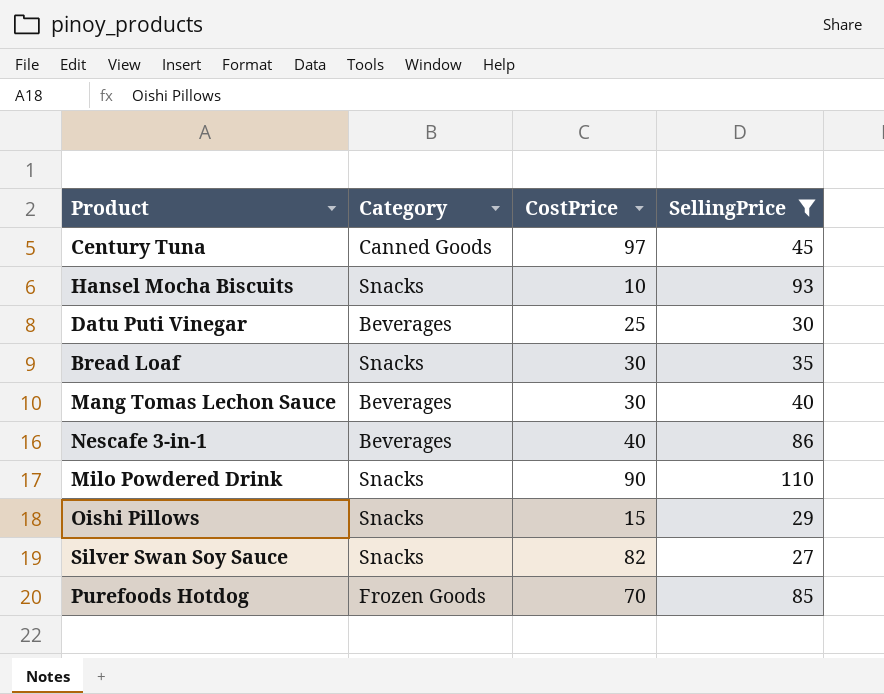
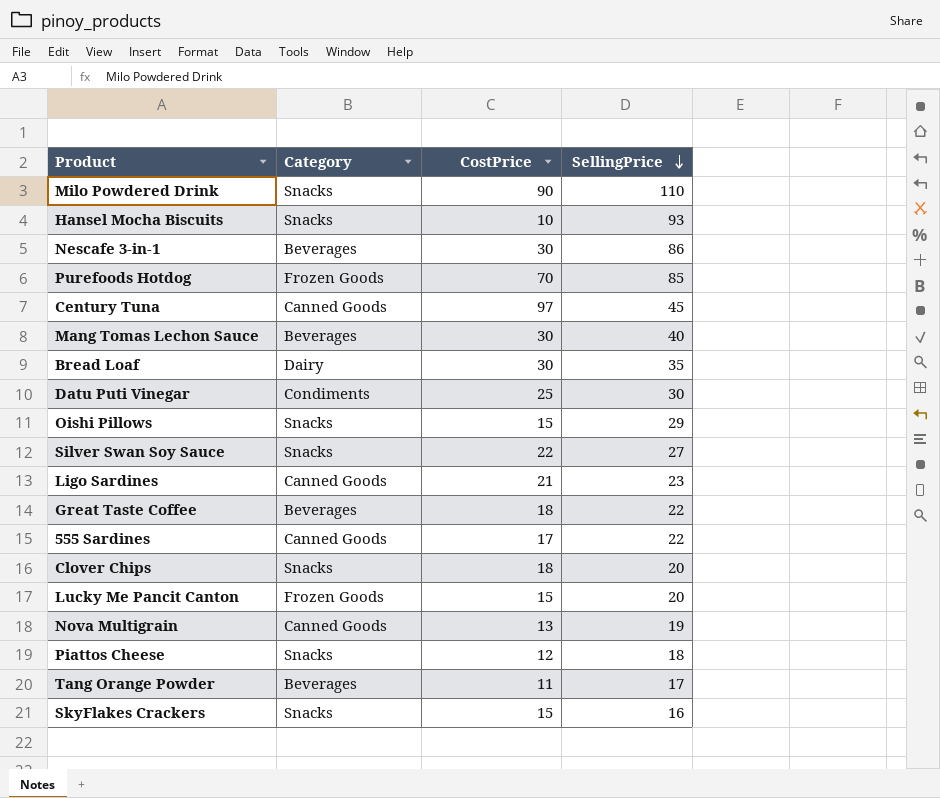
filter: SellingPrice >= 27 -> none
row order: none -> SellingPrice descending
Nescafe 3-in-1 | CostPrice: 40 -> 30
Bread Loaf | Category: Snacks -> Dairy
Datu Puti Vinegar | Category: Beverages -> Condiments
Silver Swan Soy Sauce | CostPrice: 82 -> 22

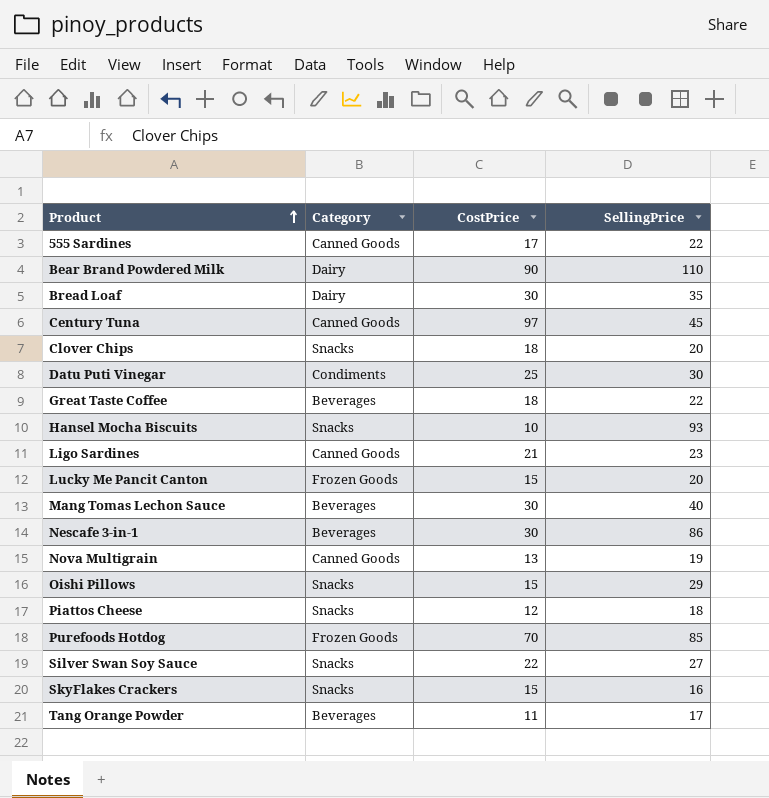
row order: SellingPrice descending -> Product ascending
row Milo Powdered Drink: Snacks | 90 | 110 -> none
row Bear Brand Powdered Milk: none -> Dairy | 90 | 110

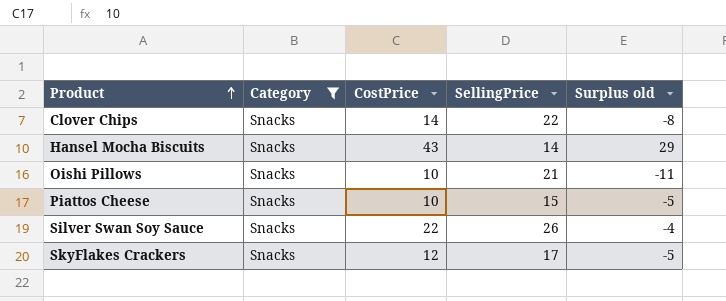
filter: none -> Category = Snacks
column Surplus old | formula: none -> [CostPrice] - [SellingPrice]
Clover Chips | CostPrice: 18 -> 14
Clover Chips | SellingPrice: 20 -> 22
Hansel Mocha Biscuits | CostPrice: 10 -> 43
Hansel Mocha Biscuits | SellingPrice: 93 -> 14
Oishi Pillows | CostPrice: 15 -> 10
Oishi Pillows | SellingPrice: 29 -> 21
Piattos Cheese | CostPrice: 12 -> 10
Piattos Cheese | SellingPrice: 18 -> 15
Silver Swan Soy Sauce | SellingPrice: 27 -> 26
SkyFlakes Crackers | CostPrice: 15 -> 12
SkyFlakes Crackers | SellingPrice: 16 -> 17

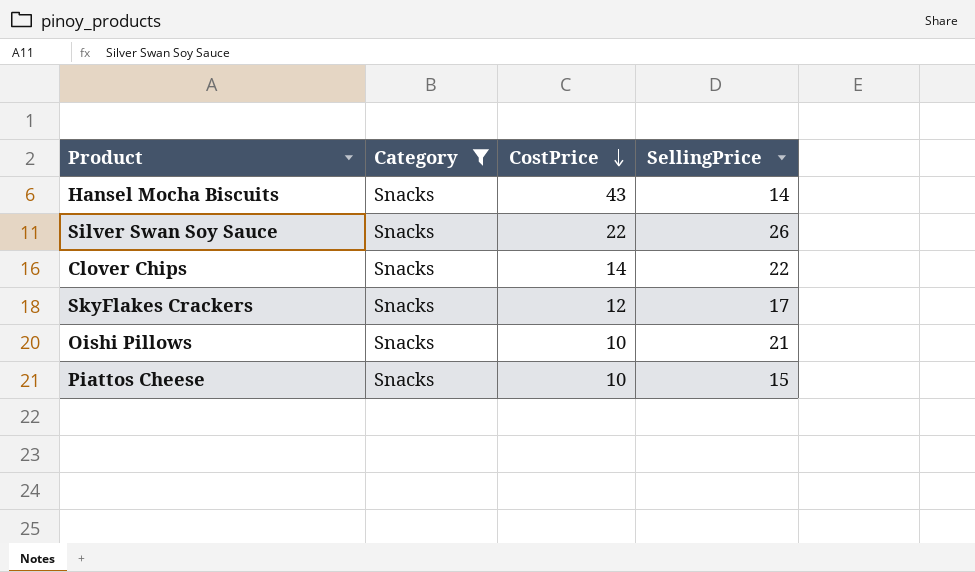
row order: Product ascending -> CostPrice descending
column Surplus old | formula: [CostPrice] - [SellingPrice] -> none

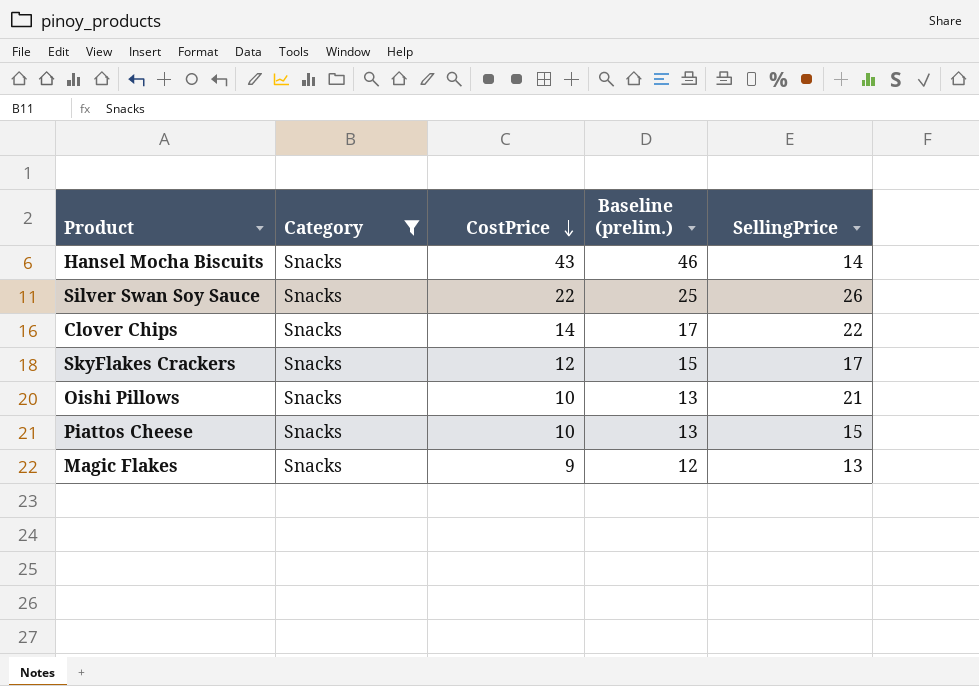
column Baseline (prelim.) | formula: none -> [CostPrice] + 3
row Magic Flakes: none -> Snacks | 9 | 12 | 13

